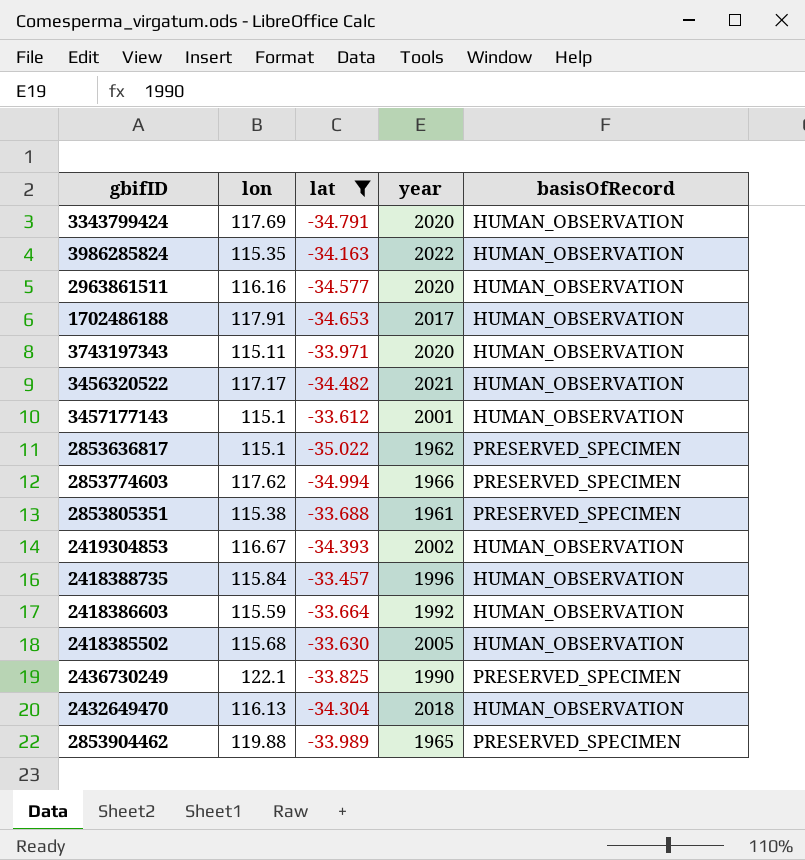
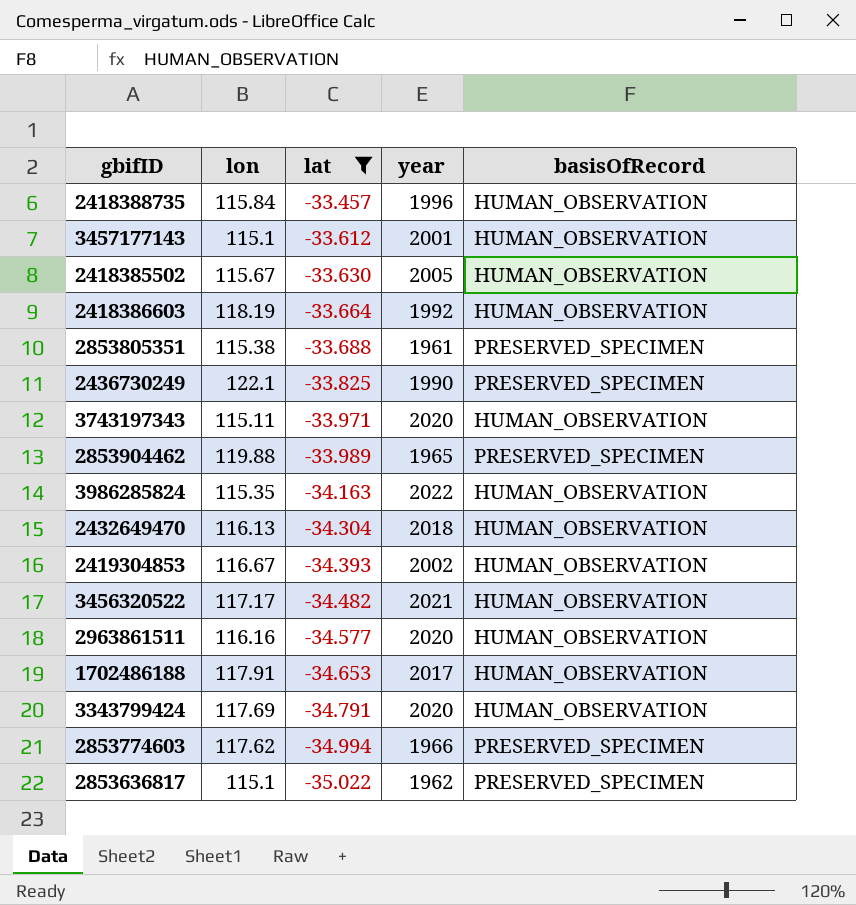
row order: none -> lat descending
2418385502 | lon: 115.68 -> 115.67
2418386603 | lon: 115.59 -> 118.19

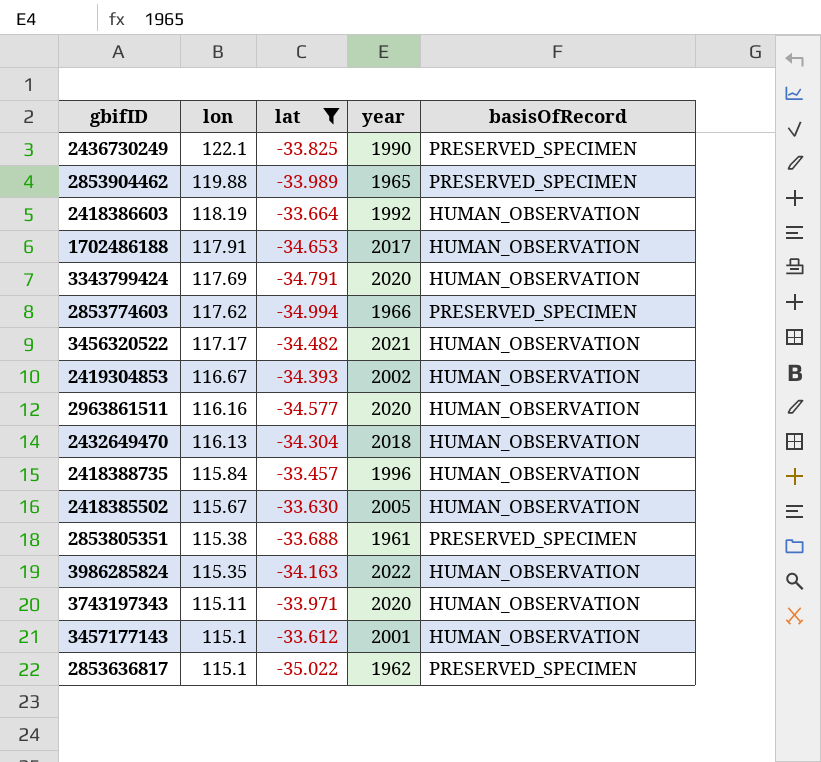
row order: lat descending -> lon descending

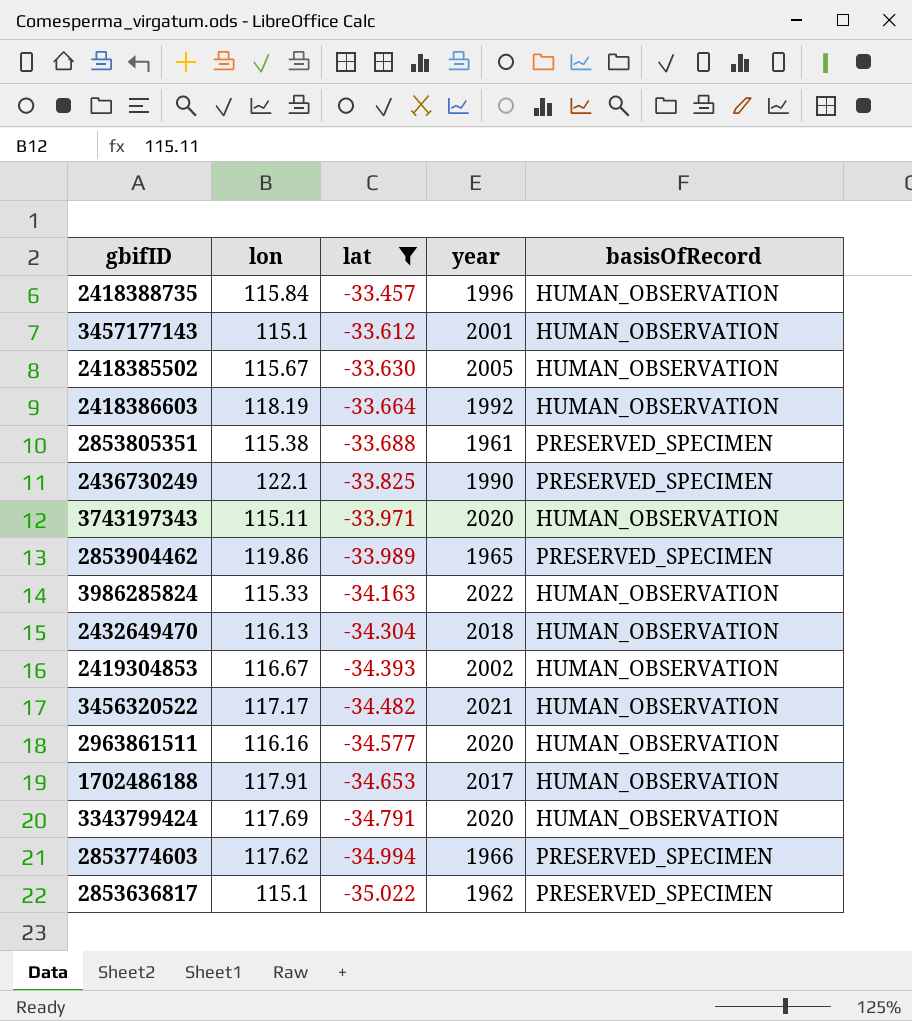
row order: lon descending -> lat descending
2853904462 | lon: 119.88 -> 119.86
3986285824 | lon: 115.35 -> 115.33

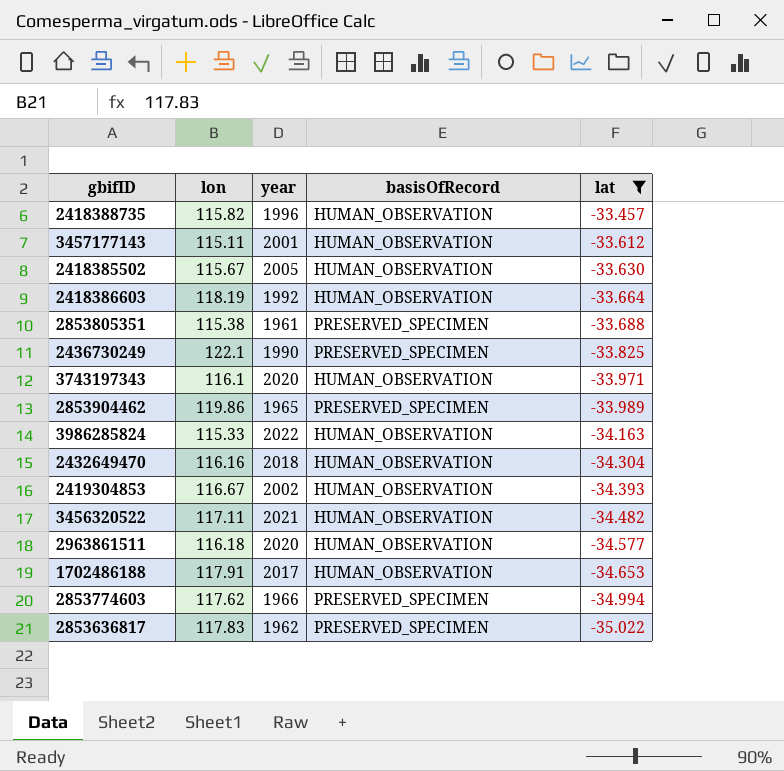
column lat | position: 3 -> 5
row 3343799424: 117.69 | -34.791 | 2020 | HUMAN_OBSERVATION -> none
2418388735 | lon: 115.84 -> 115.82
3457177143 | lon: 115.1 -> 115.11
3743197343 | lon: 115.11 -> 116.1
2432649470 | lon: 116.13 -> 116.16
3456320522 | lon: 117.17 -> 117.11
2963861511 | lon: 116.16 -> 116.18
2853636817 | lon: 115.1 -> 117.83

